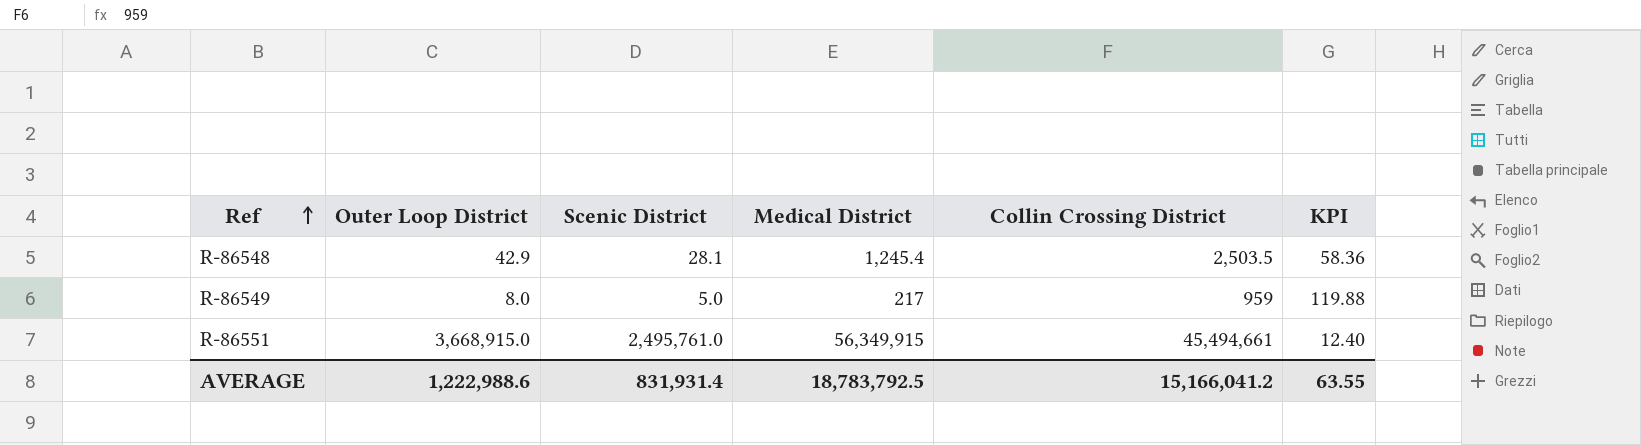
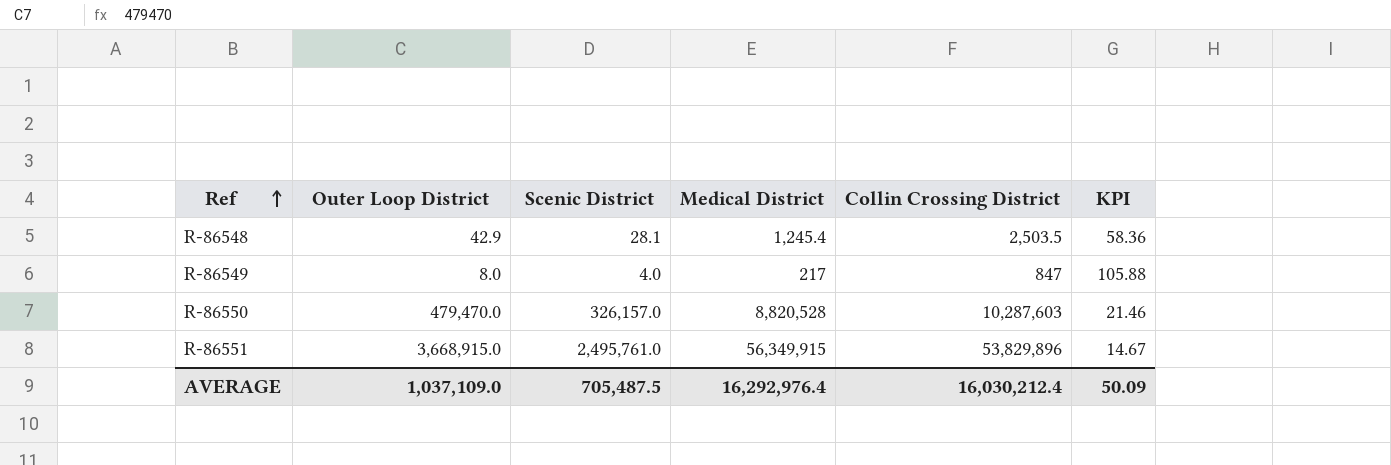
R-86549 | Scenic District: 5.0 -> 4.0
R-86549 | Collin Crossing District: 959 -> 847
R-86549 | KPI: 119.88 -> 105.88
row R-86550: none -> 479,470.0 | 326,157.0 | 8,820,528 | 10,287,603 | 21.46
R-86551 | Collin Crossing District: 45,494,661 -> 53,829,896
R-86551 | KPI: 12.40 -> 14.67
AVERAGE | Outer Loop District: 1,222,988.6 -> 1,037,109.0
AVERAGE | Scenic District: 831,931.4 -> 705,487.5
AVERAGE | Medical District: 18,783,792.5 -> 16,292,976.4
AVERAGE | Collin Crossing District: 15,166,041.2 -> 16,030,212.4
AVERAGE | KPI: 63.55 -> 50.09

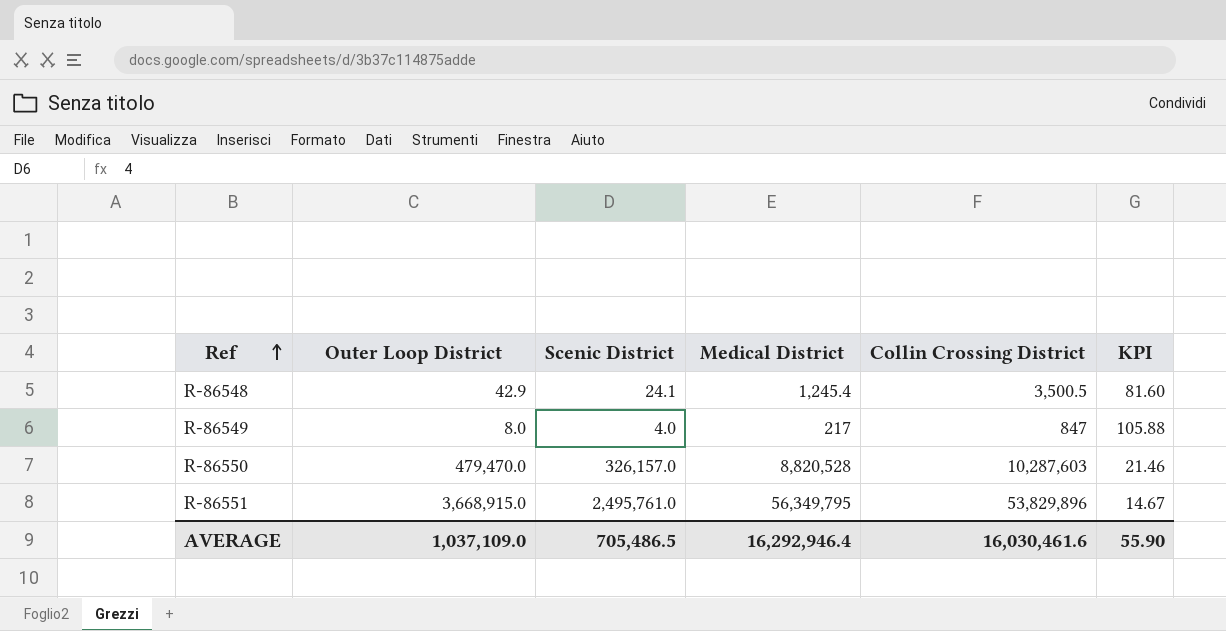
R-86548 | Scenic District: 28.1 -> 24.1
R-86548 | Collin Crossing District: 2,503.5 -> 3,500.5
R-86548 | KPI: 58.36 -> 81.60
R-86551 | Medical District: 56,349,915 -> 56,349,795
AVERAGE | Scenic District: 705,487.5 -> 705,486.5
AVERAGE | Medical District: 16,292,976.4 -> 16,292,946.4
AVERAGE | Collin Crossing District: 16,030,212.4 -> 16,030,461.6
AVERAGE | KPI: 50.09 -> 55.90

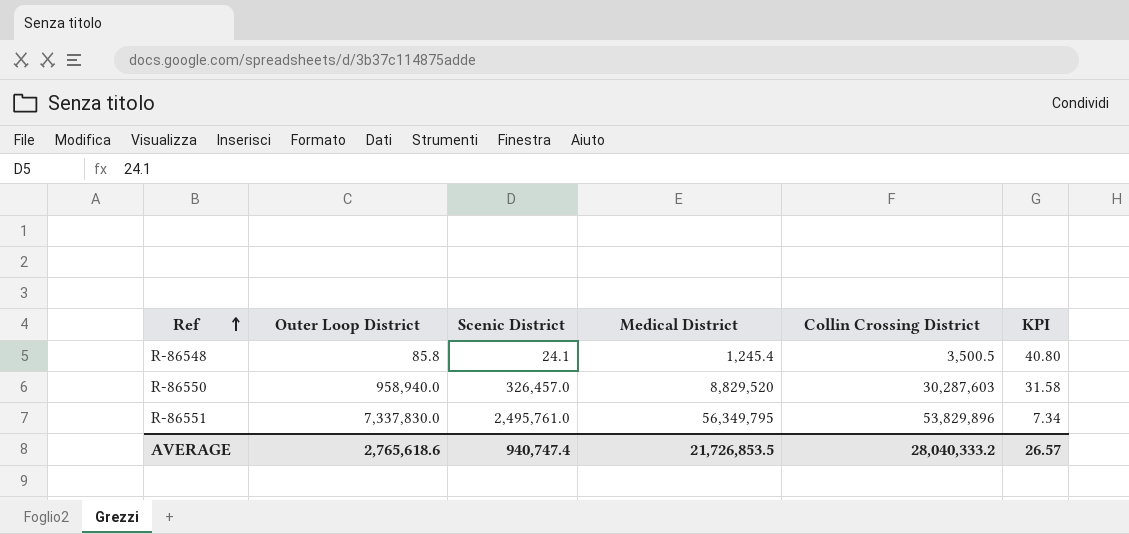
row R-86549: 8.0 | 4.0 | 217 | 847 | 105.88 -> none
R-86548 | Outer Loop District: 42.9 -> 85.8
R-86548 | KPI: 81.60 -> 40.80
R-86550 | Outer Loop District: 479,470.0 -> 958,940.0
R-86550 | Scenic District: 326,157.0 -> 326,457.0
R-86550 | Medical District: 8,820,528 -> 8,829,520
R-86550 | Collin Crossing District: 10,287,603 -> 30,287,603
R-86550 | KPI: 21.46 -> 31.58
R-86551 | Outer Loop District: 3,668,915.0 -> 7,337,830.0
R-86551 | KPI: 14.67 -> 7.34
AVERAGE | Outer Loop District: 1,037,109.0 -> 2,765,618.6
AVERAGE | Scenic District: 705,486.5 -> 940,747.4
AVERAGE | Medical District: 16,292,946.4 -> 21,726,853.5
AVERAGE | Collin Crossing District: 16,030,461.6 -> 28,040,333.2
AVERAGE | KPI: 55.90 -> 26.57

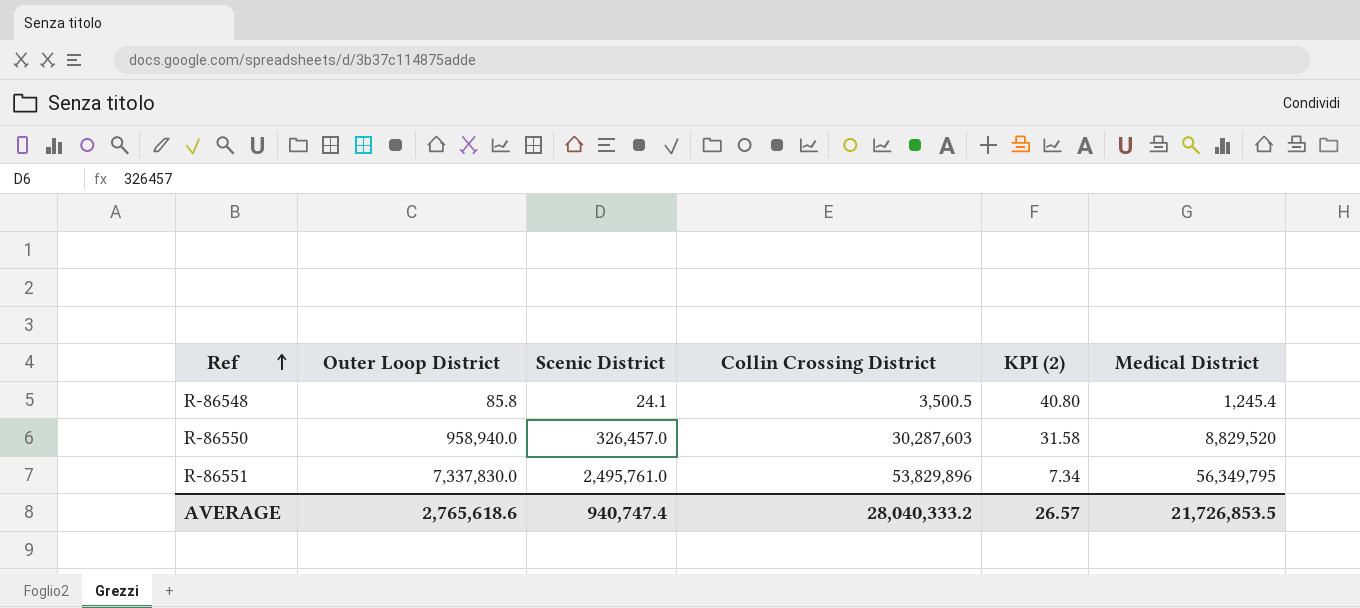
column name: KPI -> KPI (2)
column Medical District | position: 4 -> 6

